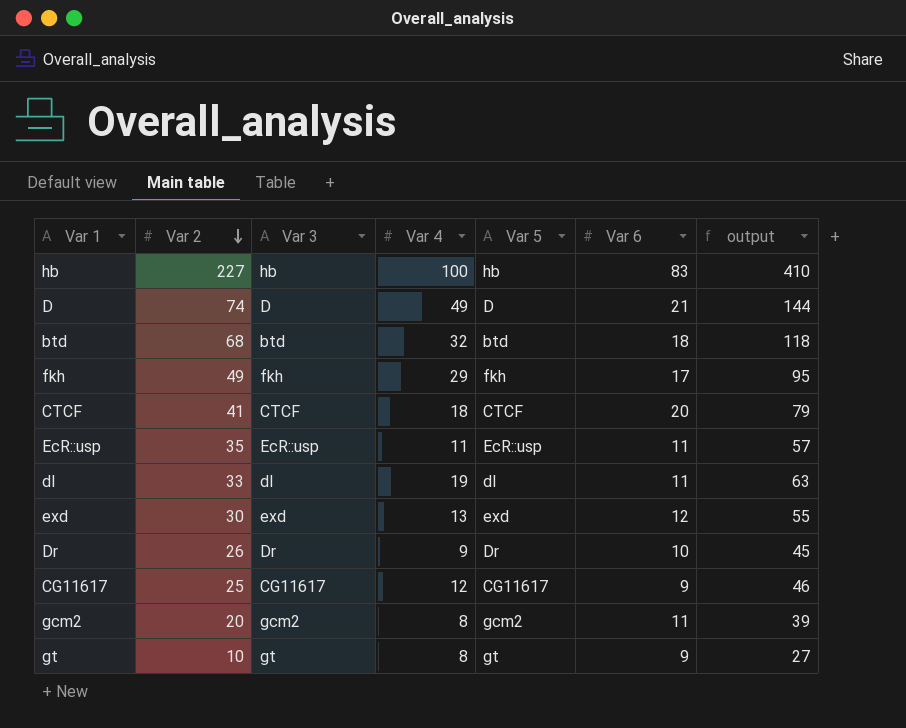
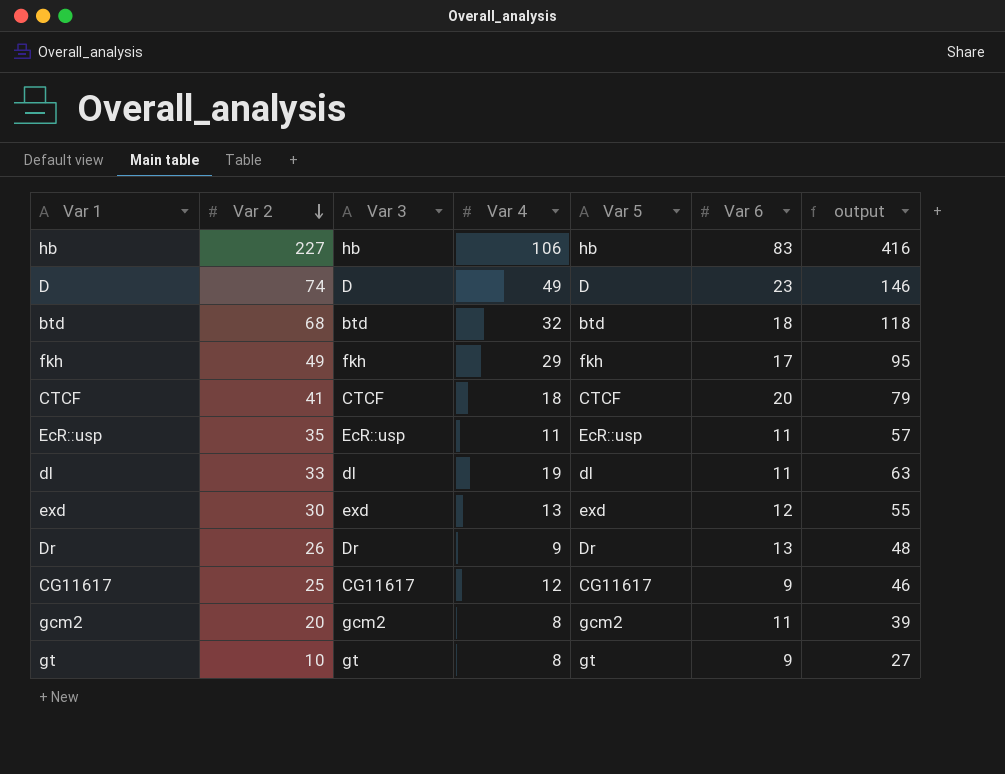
hb | Var 4: 100 -> 106
hb | output: 410 -> 416
D | Var 6: 21 -> 23
D | output: 144 -> 146
Dr | Var 6: 10 -> 13
Dr | output: 45 -> 48

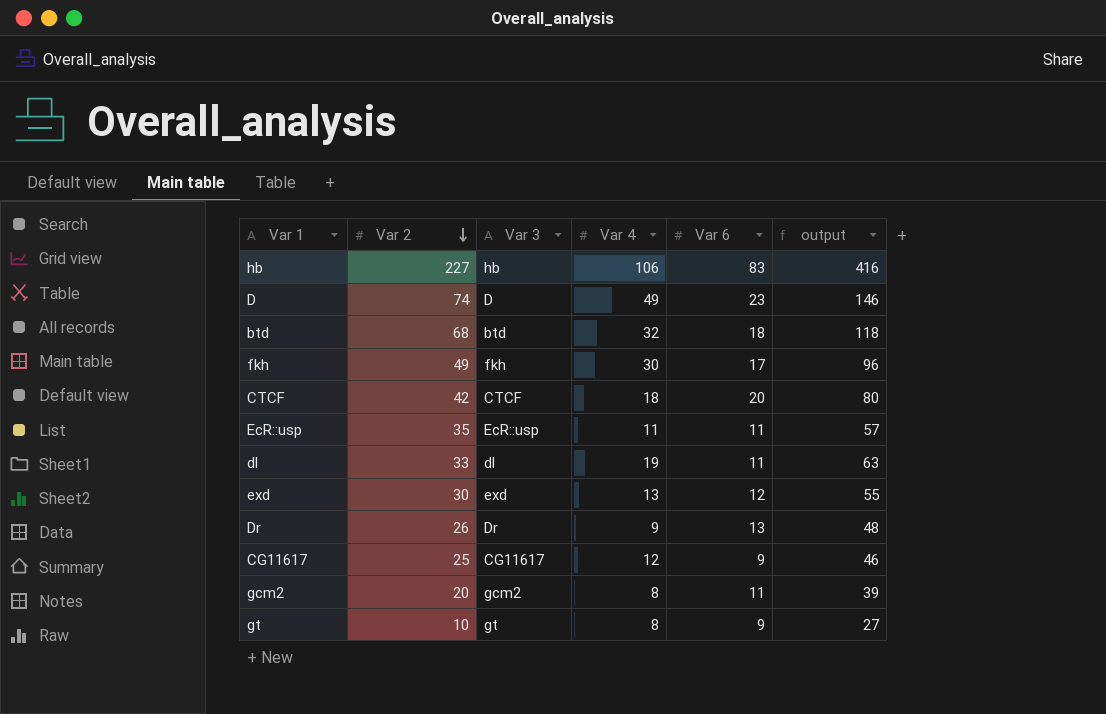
column Var 5 | position: 5 -> none
fkh | Var 4: 29 -> 30
fkh | output: 95 -> 96
CTCF | Var 2: 41 -> 42
CTCF | output: 79 -> 80

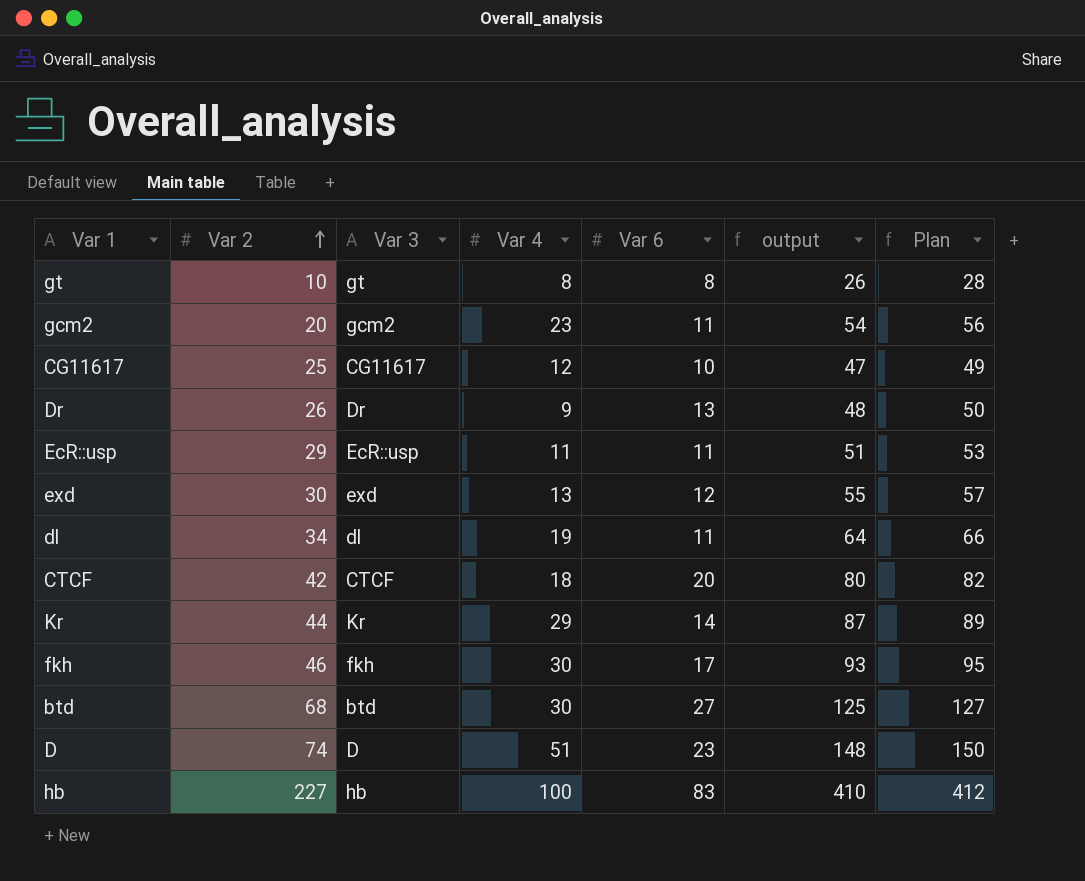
row order: Var 2 descending -> Var 2 ascending
column Plan | formula: none -> [output] + 2
gt | Var 6: 9 -> 8
gt | output: 27 -> 26
gcm2 | Var 4: 8 -> 23
gcm2 | output: 39 -> 54
CG11617 | Var 6: 9 -> 10
CG11617 | output: 46 -> 47
EcR::usp | Var 2: 35 -> 29
EcR::usp | output: 57 -> 51
dl | Var 2: 33 -> 34
dl | output: 63 -> 64
row Kr: none -> 44 | Kr | 29 | 14 | 87 | 89
fkh | Var 2: 49 -> 46
fkh | output: 96 -> 93
btd | Var 4: 32 -> 30
btd | Var 6: 18 -> 27
btd | output: 118 -> 125
D | Var 4: 49 -> 51
D | output: 146 -> 148
hb | Var 4: 106 -> 100
hb | output: 416 -> 410

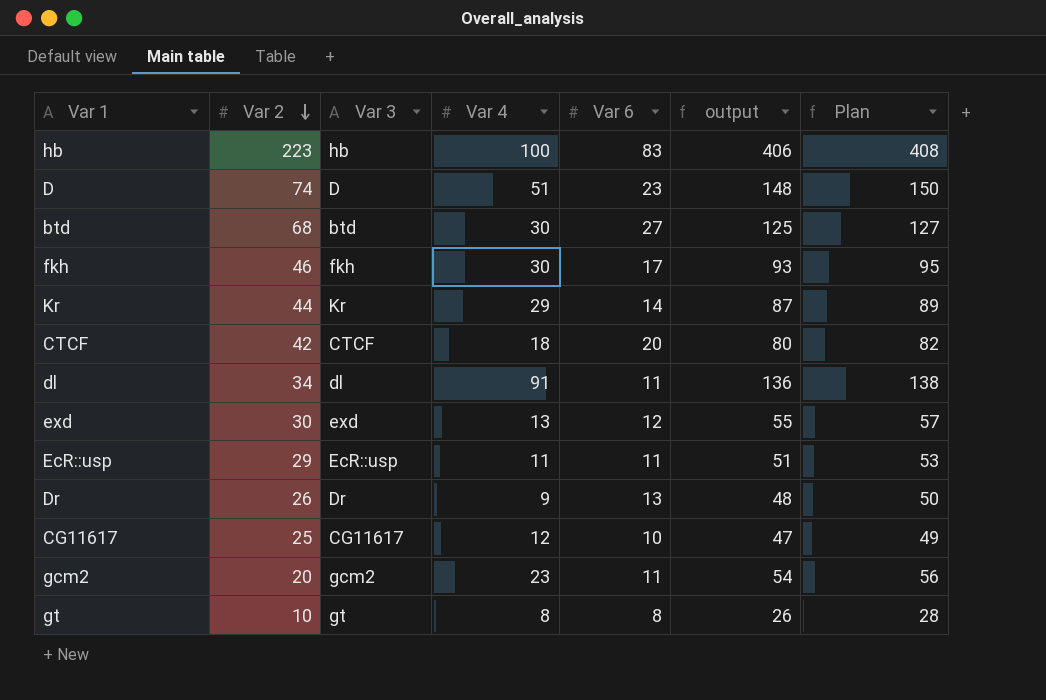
row order: Var 2 ascending -> Var 2 descending
hb | Var 2: 227 -> 223
hb | output: 410 -> 406
hb | Plan: 412 -> 408
dl | Var 4: 19 -> 91
dl | output: 64 -> 136
dl | Plan: 66 -> 138

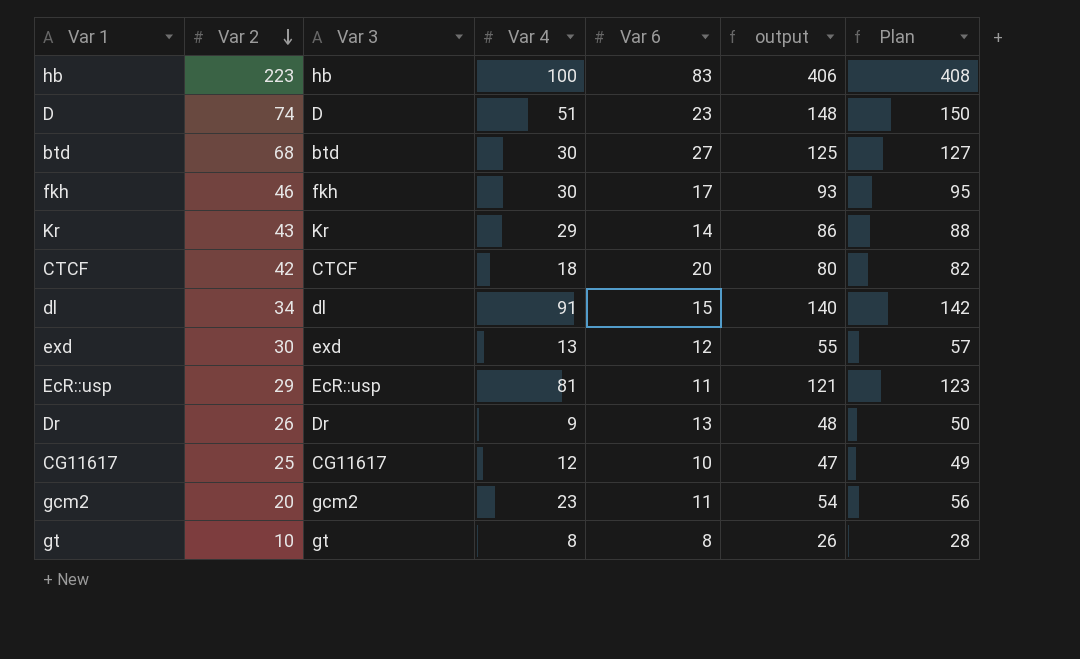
Kr | Var 2: 44 -> 43
Kr | output: 87 -> 86
Kr | Plan: 89 -> 88
dl | Var 6: 11 -> 15
dl | output: 136 -> 140
dl | Plan: 138 -> 142
EcR::usp | Var 4: 11 -> 81
EcR::usp | output: 51 -> 121
EcR::usp | Plan: 53 -> 123

